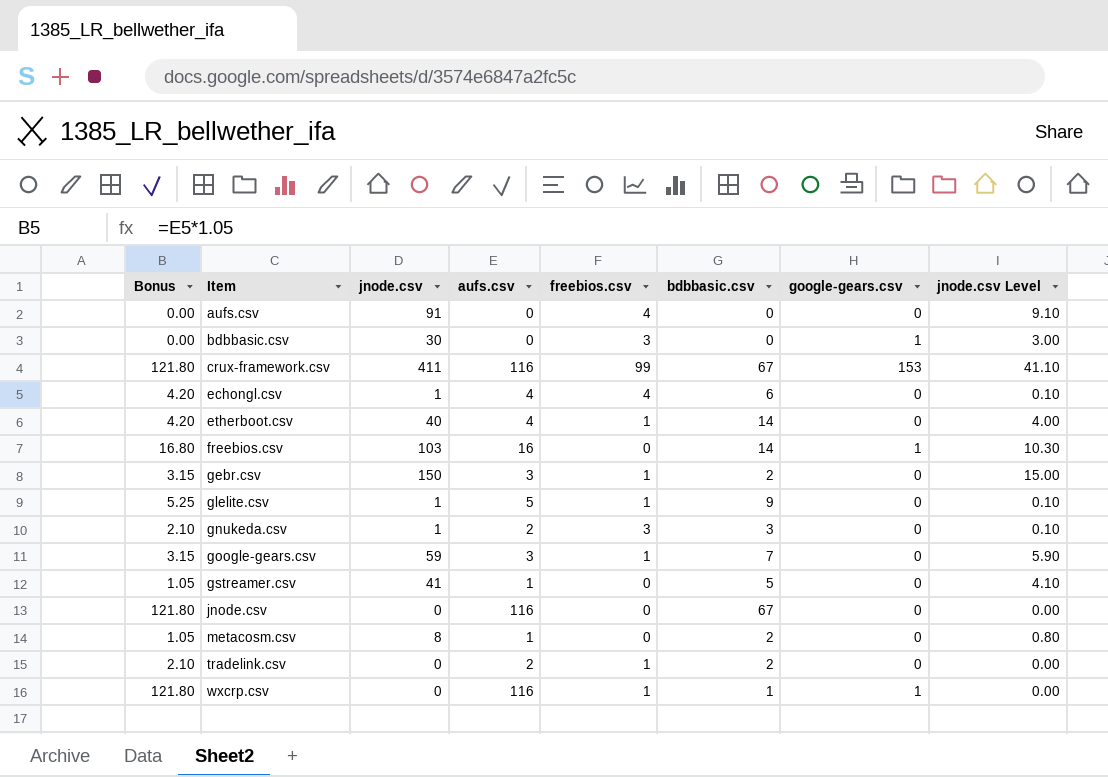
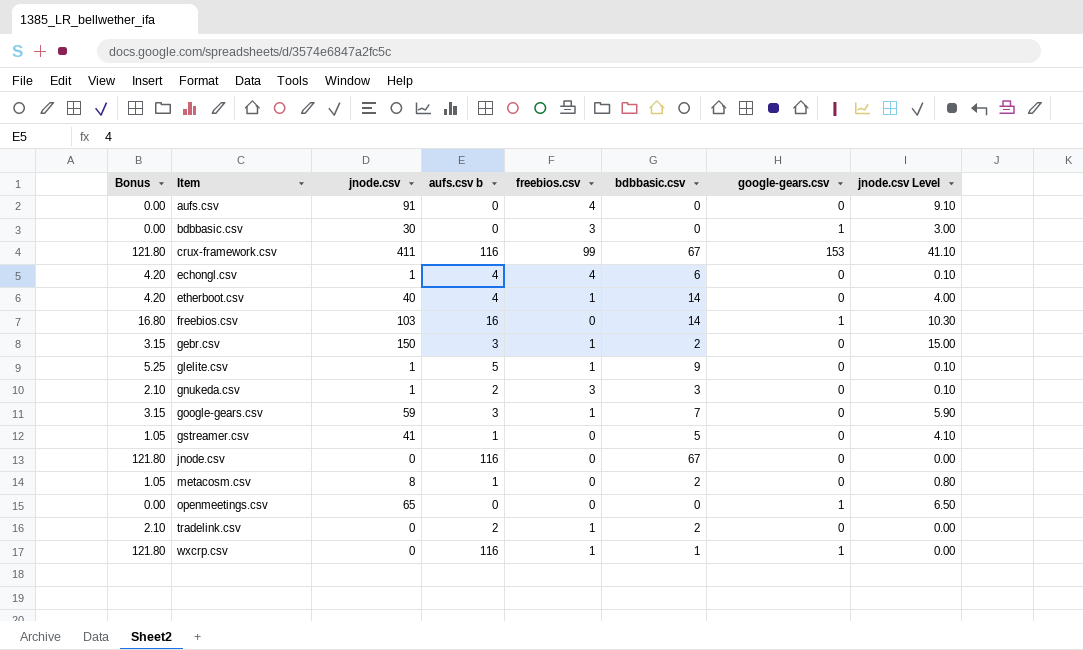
column name: aufs.csv -> aufs.csv b
row openmeetings.csv: none -> 0.00 | 65 | 0 | 0 | 0 | 1 | 6.50

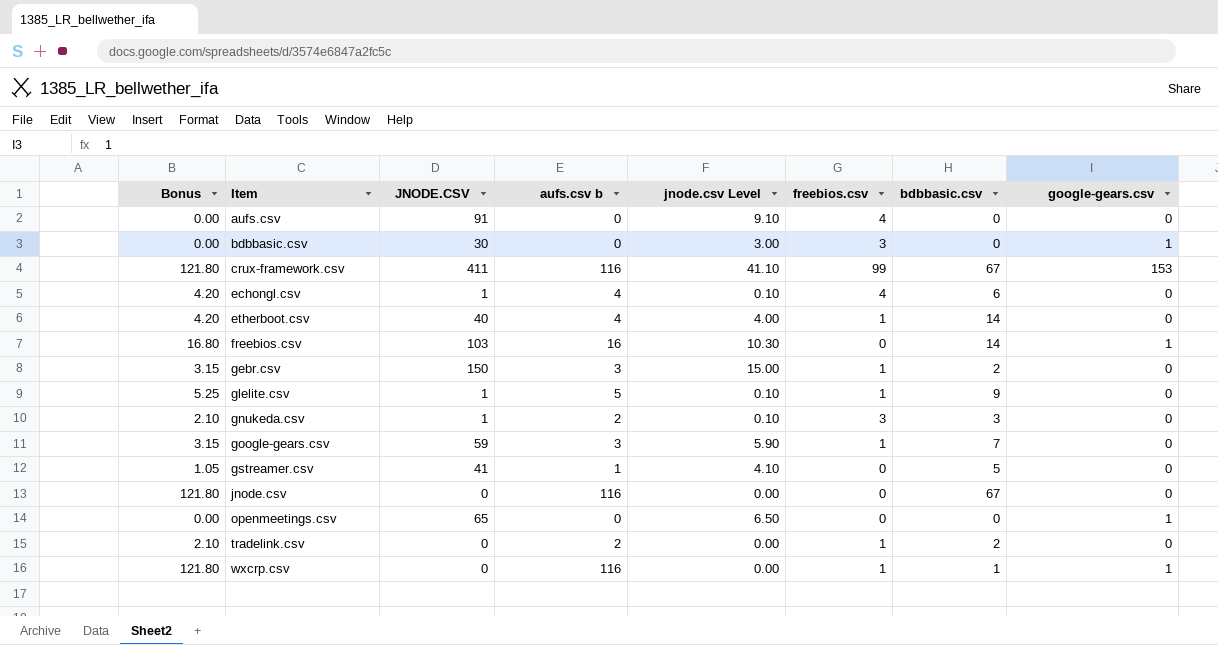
column name: jnode.csv -> JNODE.CSV
column jnode.csv Level | position: 8 -> 5
row metacosm.csv: 1.05 | 8 | 1 | 0 | 2 | 0 | 0.80 -> none

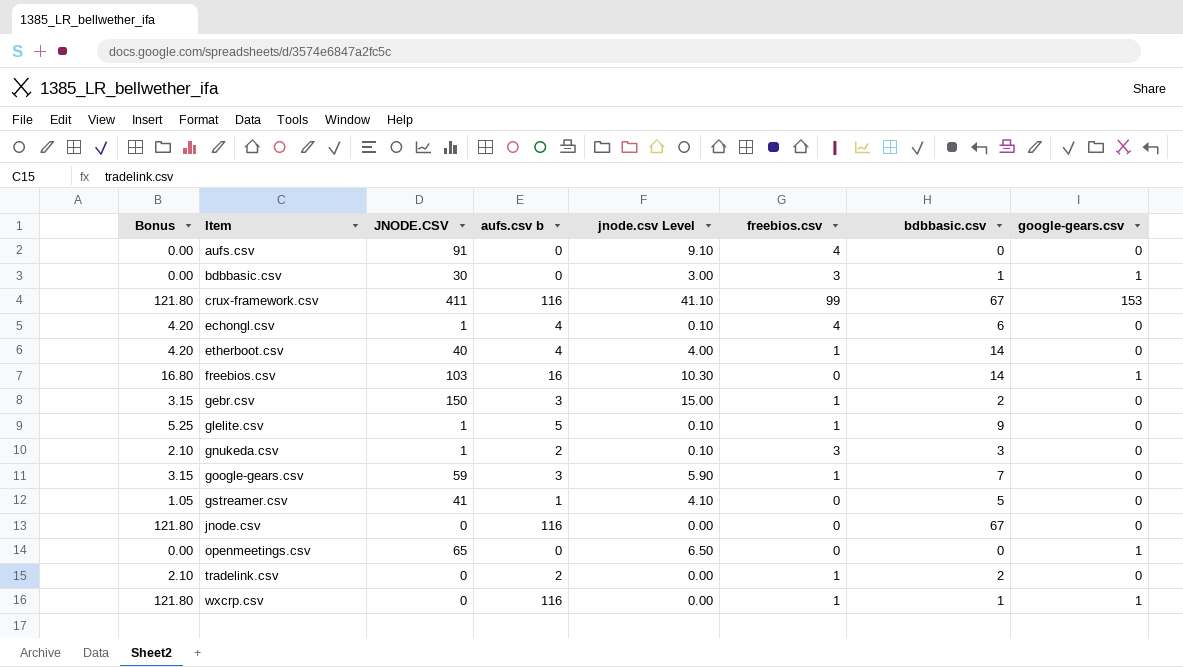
bdbbasic.csv | bdbbasic.csv: 0 -> 1

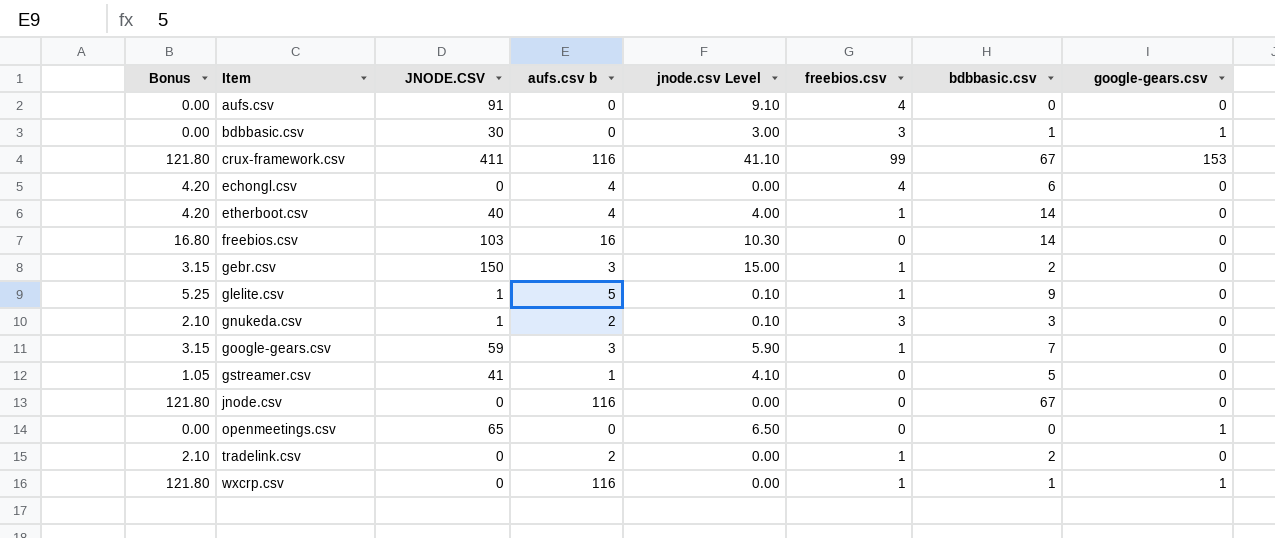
echongl.csv | JNODE.CSV: 1 -> 0
echongl.csv | jnode.csv Level: 0.10 -> 0.00
freebios.csv | google-gears.csv: 1 -> 0

